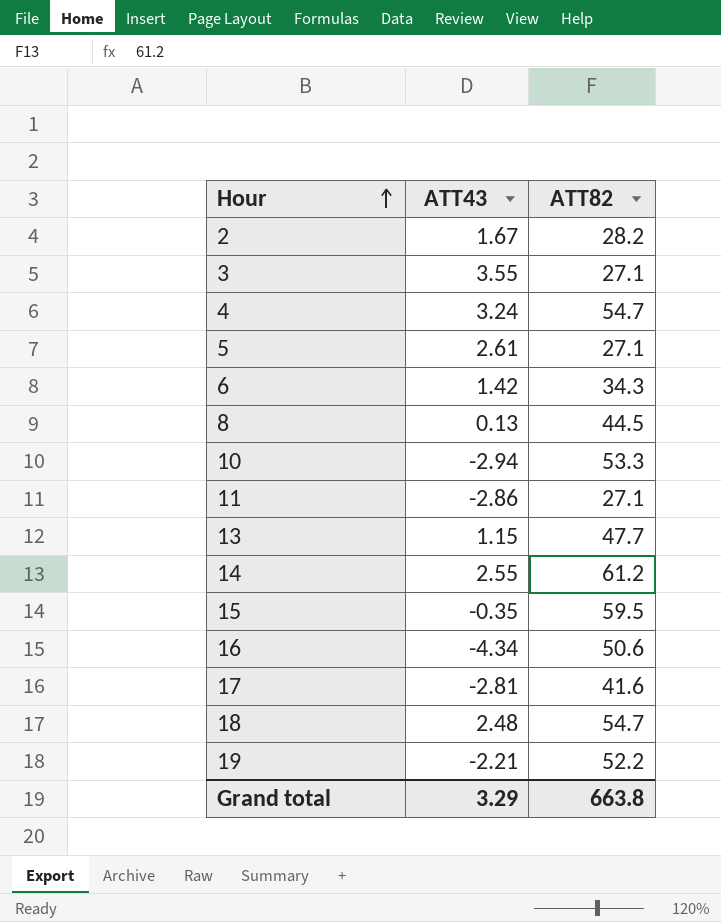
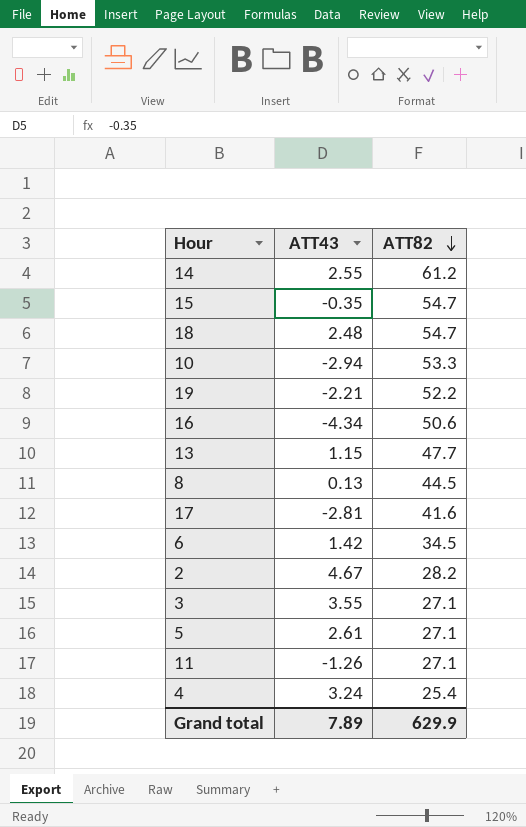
row order: Hour ascending -> ATT82 descending
15 | ATT82: 59.5 -> 54.7
6 | ATT82: 34.3 -> 34.5
2 | ATT43: 1.67 -> 4.67
11 | ATT43: -2.86 -> -1.26
4 | ATT82: 54.7 -> 25.4
Grand total | ATT43: 3.29 -> 7.89
Grand total | ATT82: 663.8 -> 629.9

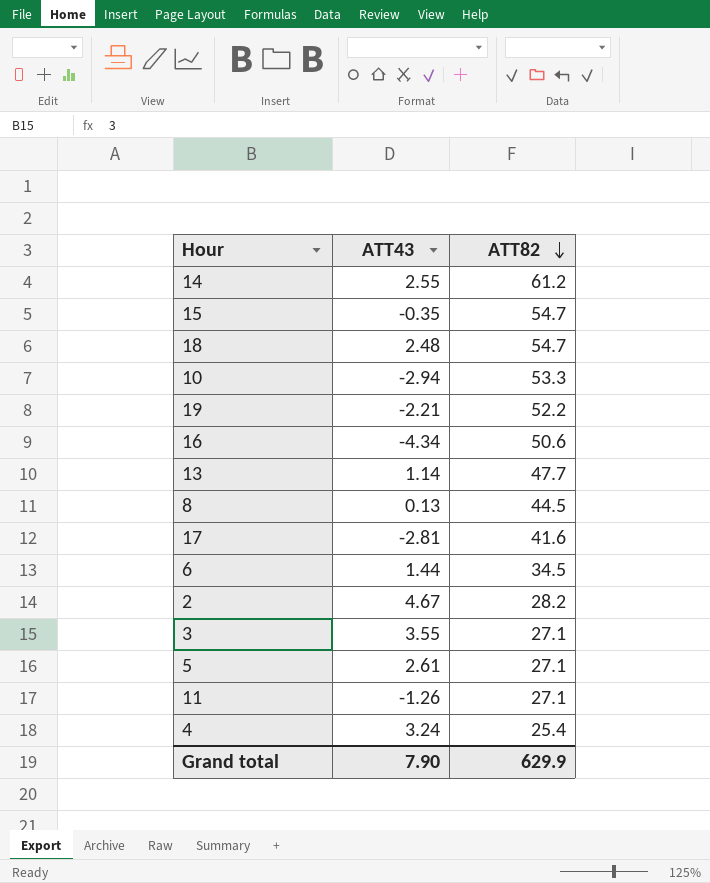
13 | ATT43: 1.15 -> 1.14
6 | ATT43: 1.42 -> 1.44
Grand total | ATT43: 7.89 -> 7.90

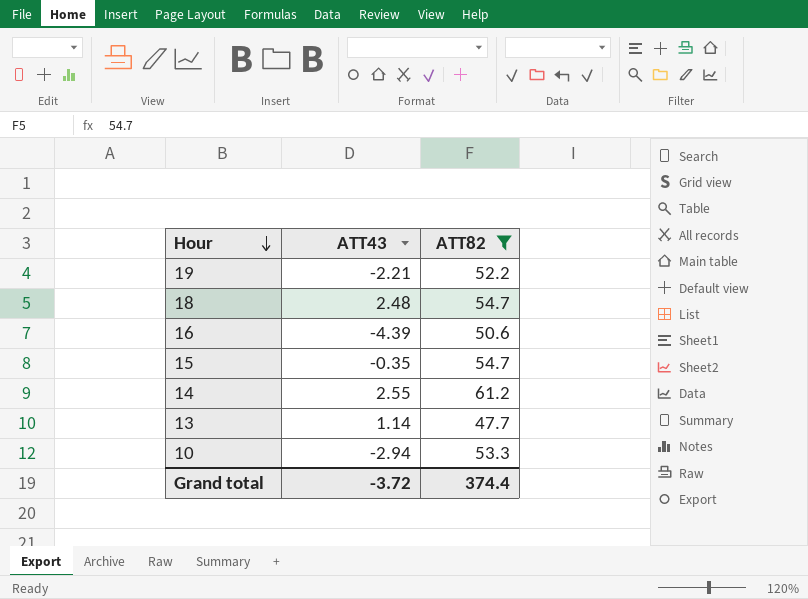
filter: none -> ATT82 >= 47.7
row order: ATT82 descending -> Hour descending
16 | ATT43: -4.34 -> -4.39
Grand total | ATT43: 7.90 -> -3.72
Grand total | ATT82: 629.9 -> 374.4

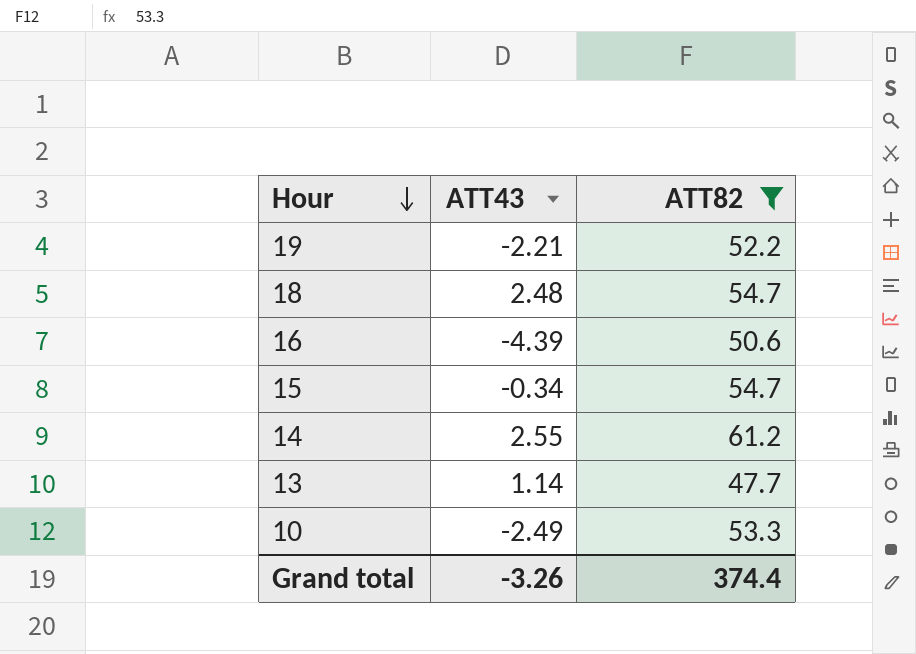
15 | ATT43: -0.35 -> -0.34
10 | ATT43: -2.94 -> -2.49
Grand total | ATT43: -3.72 -> -3.26

